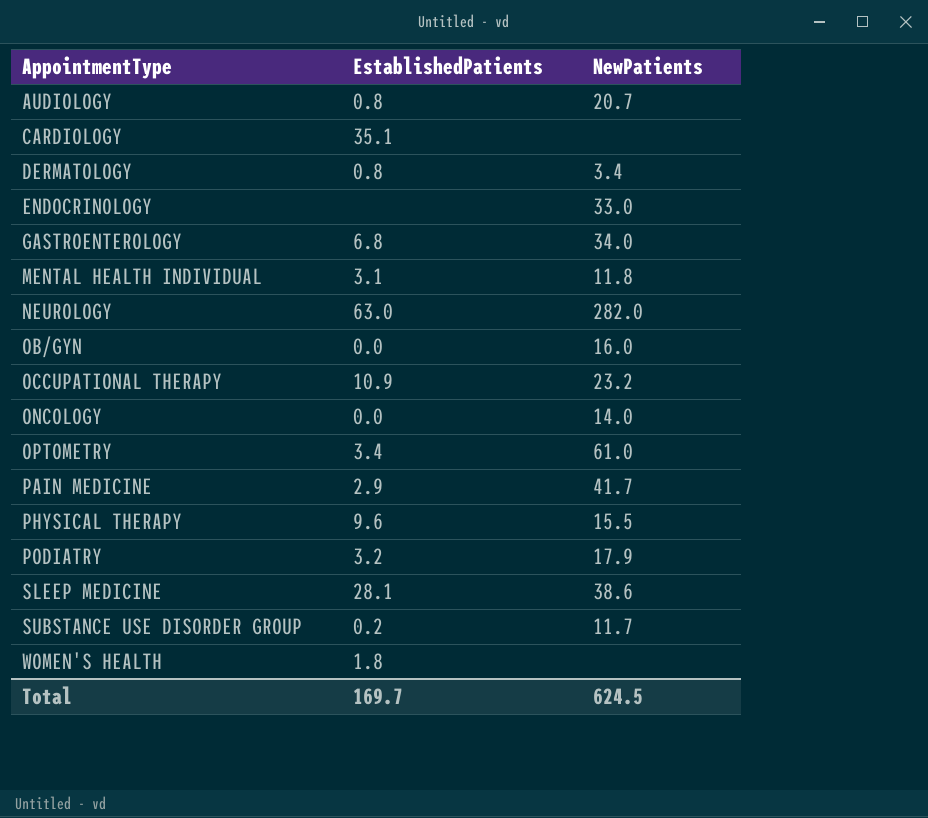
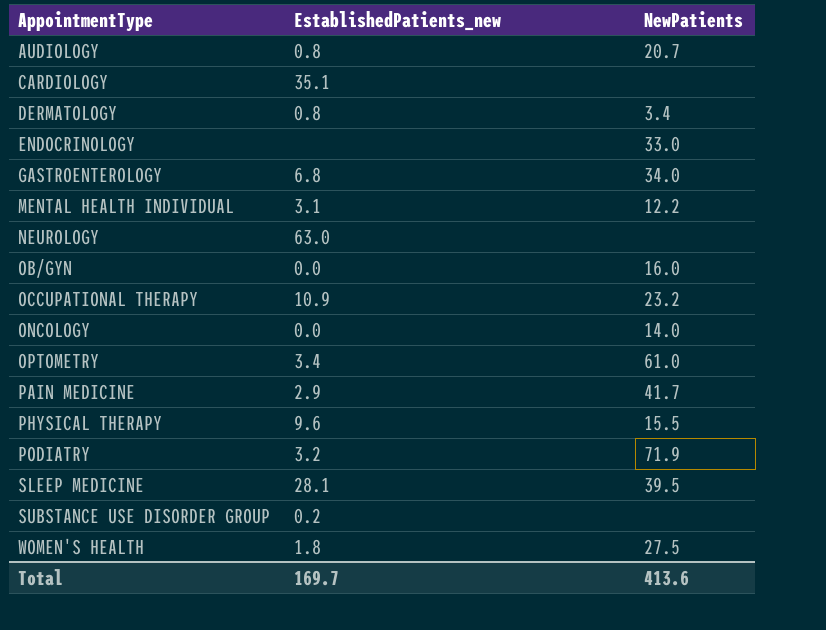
column name: EstablishedPatients -> EstablishedPatients_new
MENTAL HEALTH INDIVIDUAL | NewPatients: 11.8 -> 12.2
NEUROLOGY | NewPatients: 282.0 -> none
PODIATRY | NewPatients: 17.9 -> 71.9
SLEEP MEDICINE | NewPatients: 38.6 -> 39.5
SUBSTANCE USE DISORDER GROUP | NewPatients: 11.7 -> none
WOMEN'S HEALTH | NewPatients: none -> 27.5
Total | NewPatients: 624.5 -> 413.6

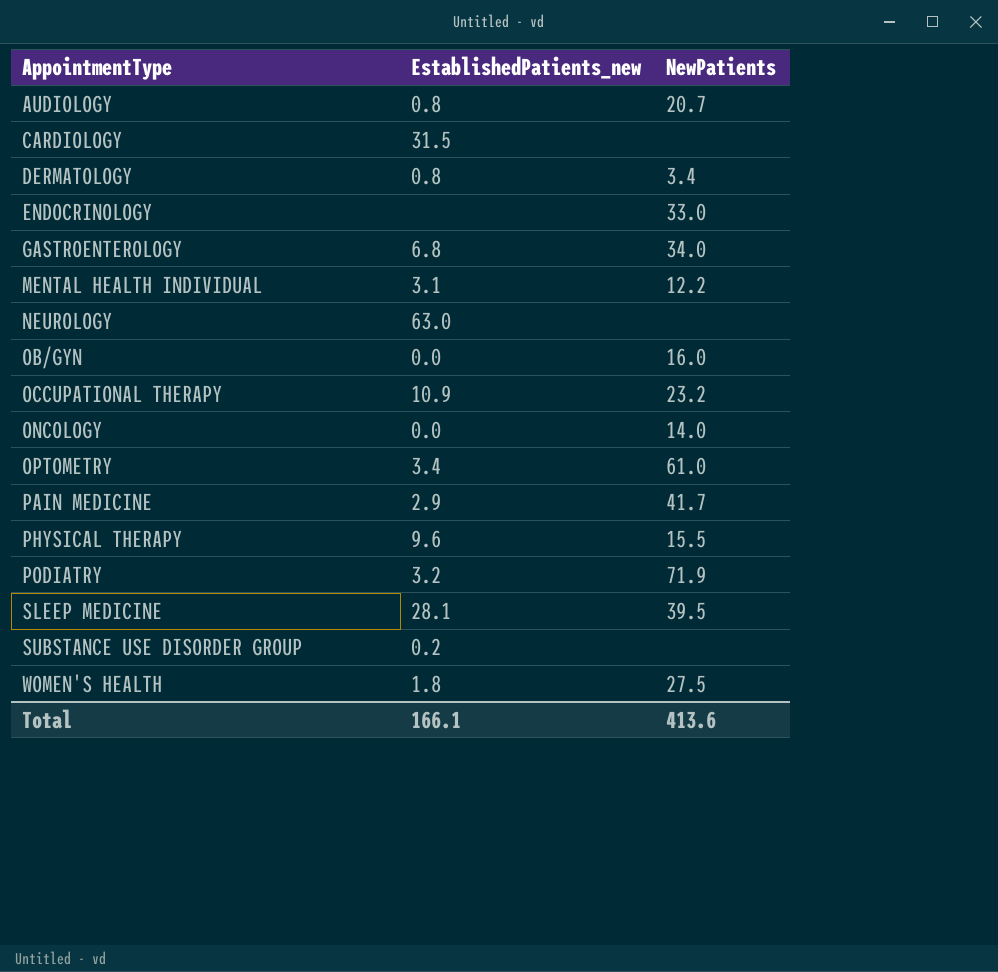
CARDIOLOGY | EstablishedPatients_new: 35.1 -> 31.5
Total | EstablishedPatients_new: 169.7 -> 166.1

